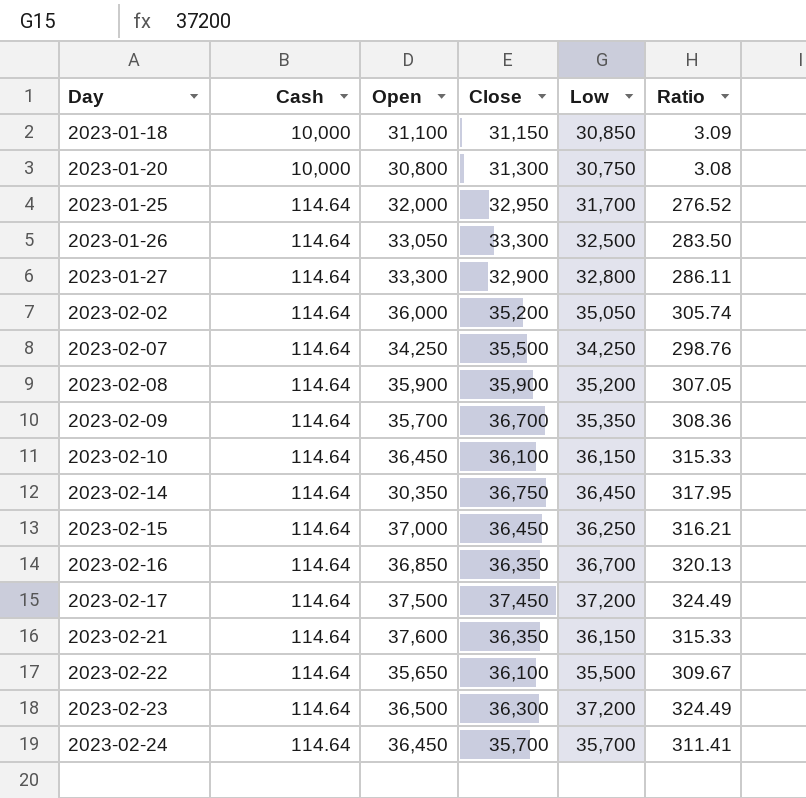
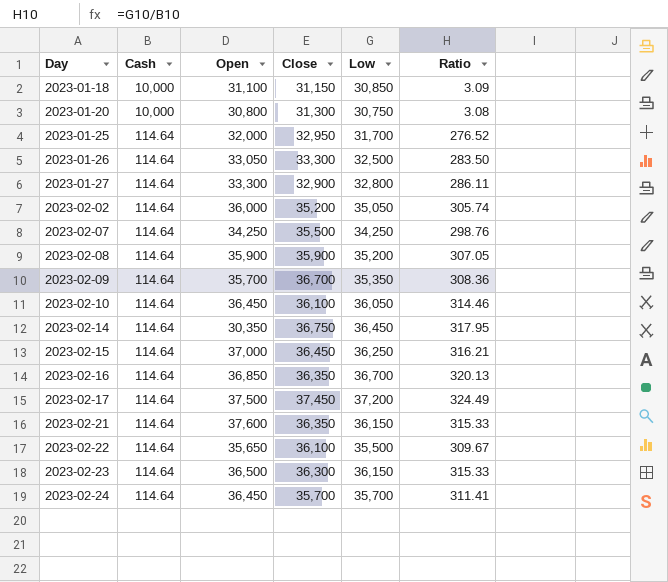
2023-02-10 | Low: 36,150 -> 36,050
2023-02-10 | Ratio: 315.33 -> 314.46
2023-02-23 | Low: 37,200 -> 36,150
2023-02-23 | Ratio: 324.49 -> 315.33

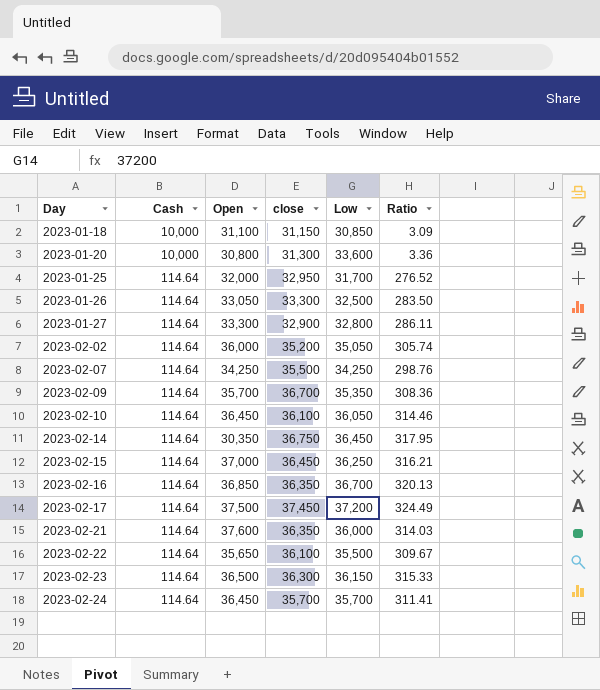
column name: Close -> close
row 2023-02-08: 114.64 | 35,900 | 35,900 | 35,200 | 307.05 -> none
2023-01-20 | Low: 30,750 -> 33,600
2023-01-20 | Ratio: 3.08 -> 3.36
2023-02-21 | Low: 36,150 -> 36,000
2023-02-21 | Ratio: 315.33 -> 314.03

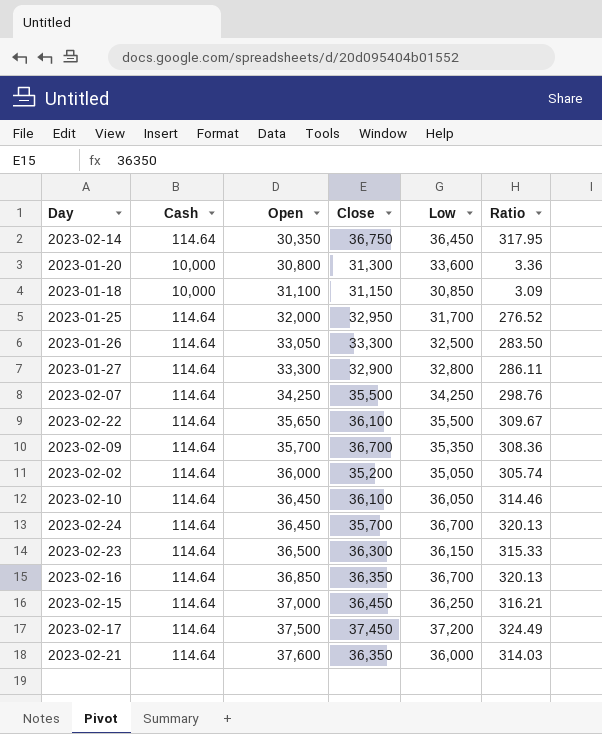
row order: Day ascending -> Open ascending
column name: close -> Close
2023-02-24 | Low: 35,700 -> 36,700
2023-02-24 | Ratio: 311.41 -> 320.13

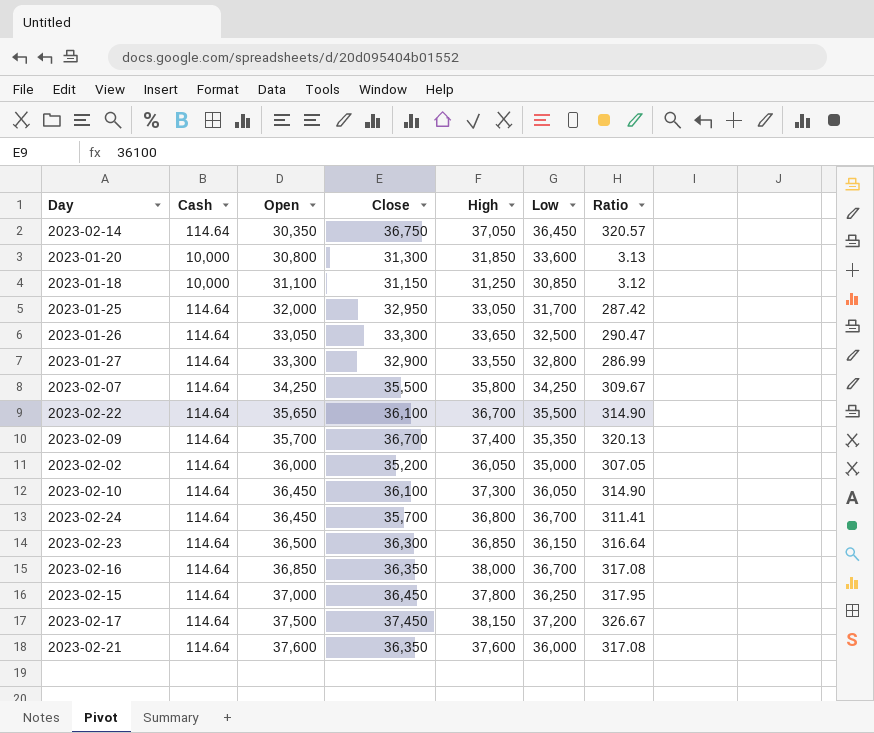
column High | position: none -> 5
column Ratio | formula: [Low] / [Cash] -> [Close] / [Cash]
2023-02-02 | Low: 35,050 -> 35,000

